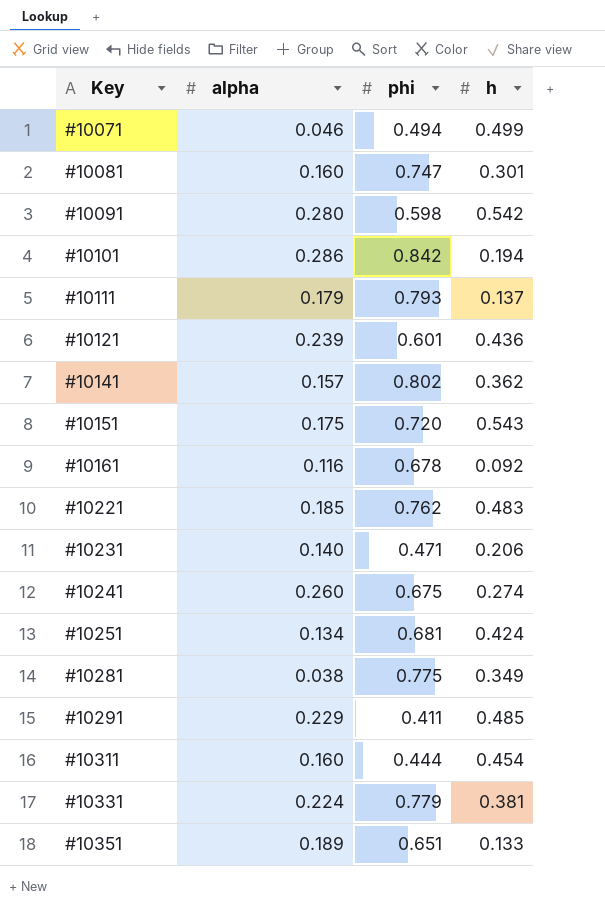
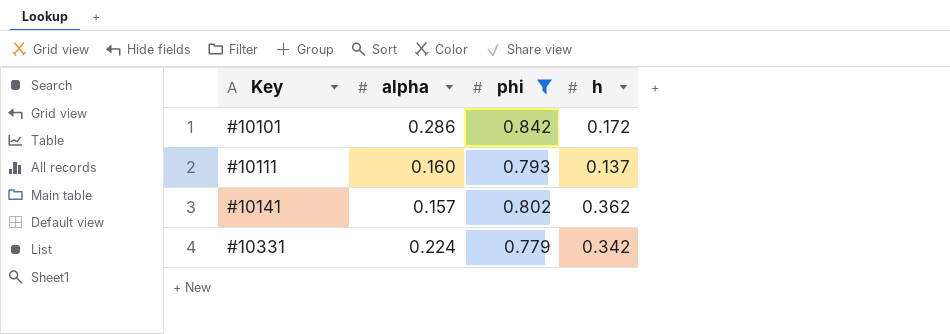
filter: none -> phi >= 0.779
#10101 | h: 0.194 -> 0.172
#10111 | alpha: 0.179 -> 0.160
#10331 | h: 0.381 -> 0.342

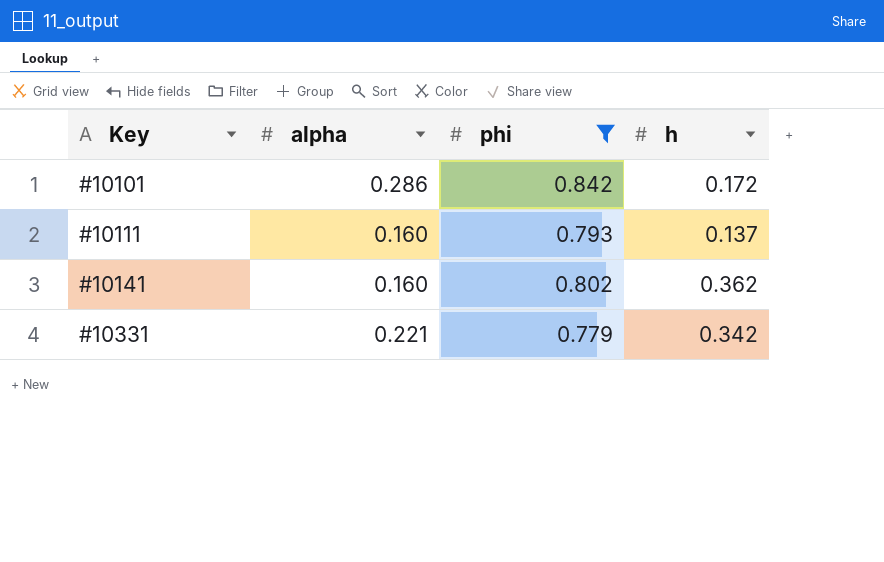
#10141 | alpha: 0.157 -> 0.160
#10331 | alpha: 0.224 -> 0.221

